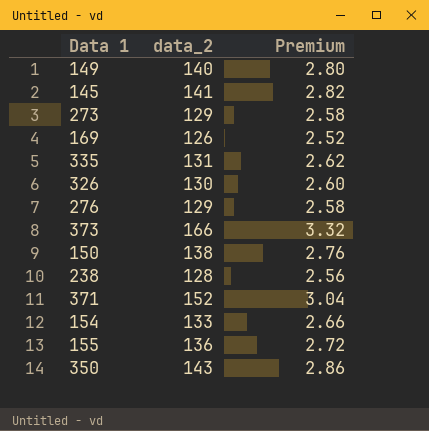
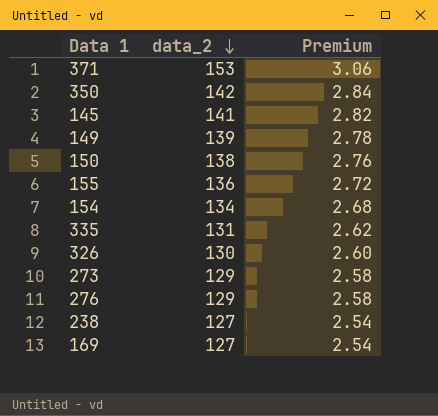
row order: none -> data_2 descending
row 373: 166 | 3.32 -> none
371 | data_2: 152 -> 153
371 | Premium: 3.04 -> 3.06
350 | data_2: 143 -> 142
350 | Premium: 2.86 -> 2.84
149 | data_2: 140 -> 139
149 | Premium: 2.80 -> 2.78
154 | data_2: 133 -> 134
154 | Premium: 2.66 -> 2.68
238 | data_2: 128 -> 127
238 | Premium: 2.56 -> 2.54
169 | data_2: 126 -> 127
169 | Premium: 2.52 -> 2.54

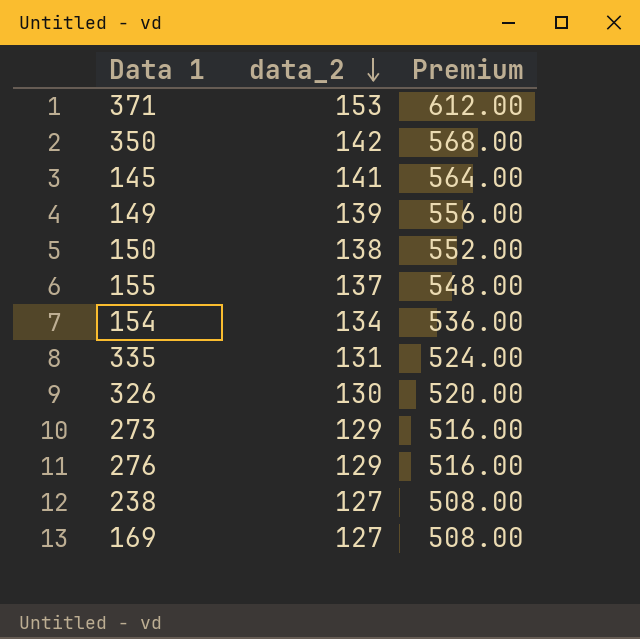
column Premium | formula: [data_2] * 0.02 -> [data_2] * 4
155 | data_2: 136 -> 137

